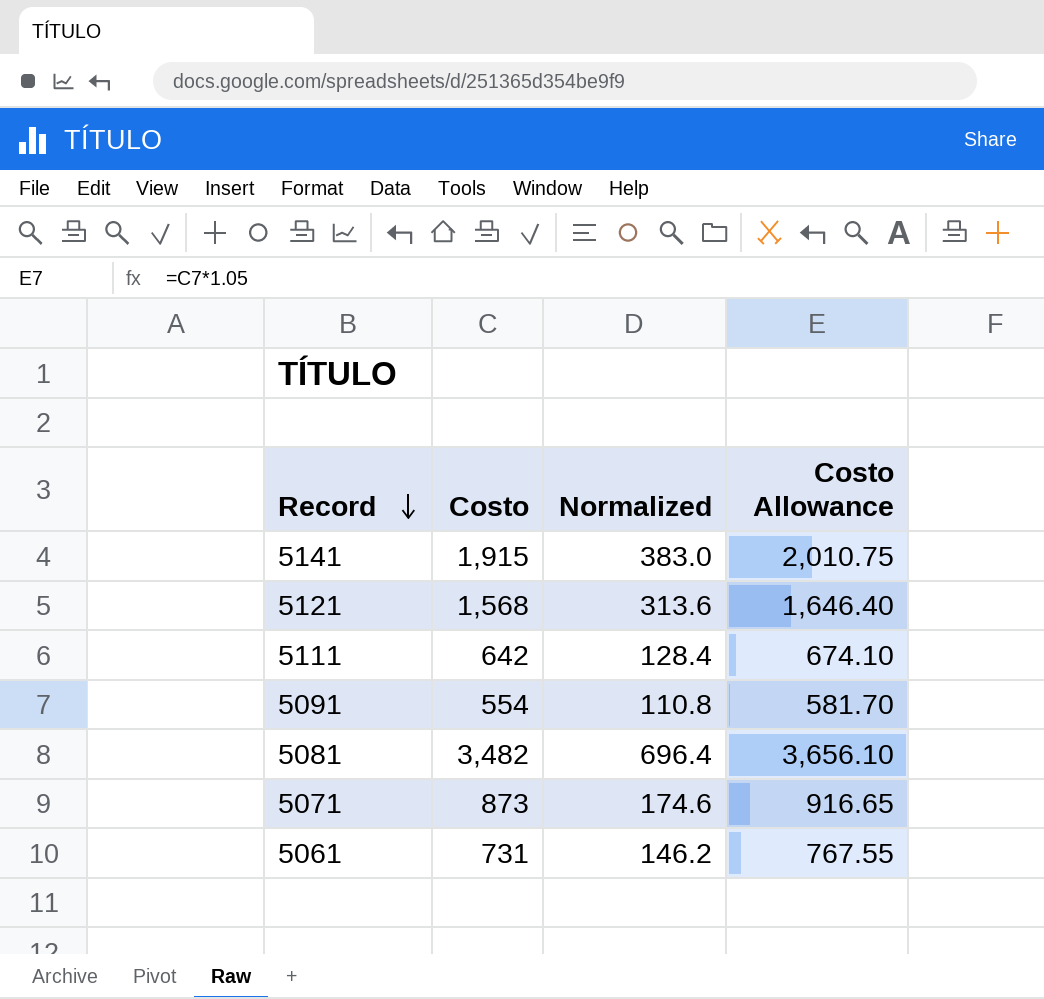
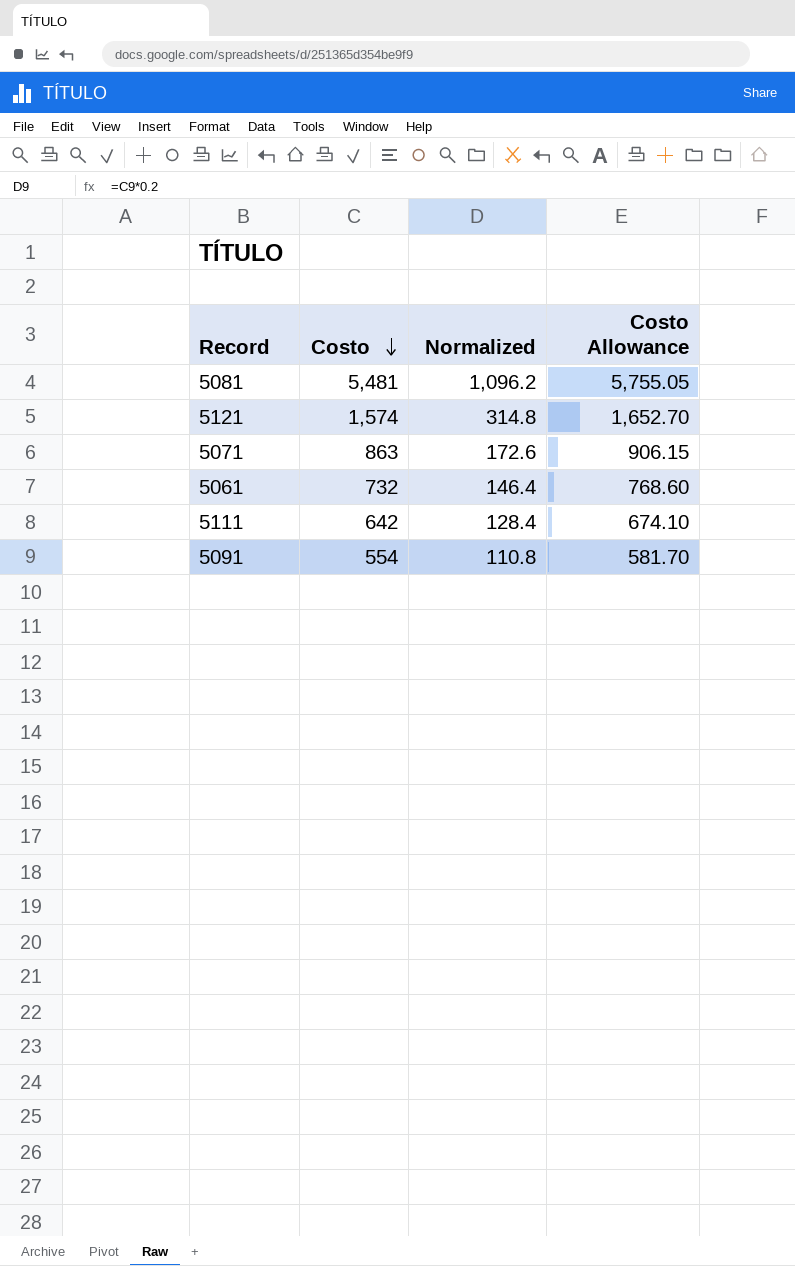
row order: Record descending -> Costo descending
row 5141: 1,915 | 383.0 | 2,010.75 -> none
5081 | Costo: 3,482 -> 5,481
5081 | Normalized: 696.4 -> 1,096.2
5081 | Costo Allowance: 3,656.10 -> 5,755.05
5121 | Costo: 1,568 -> 1,574
5121 | Normalized: 313.6 -> 314.8
5121 | Costo Allowance: 1,646.40 -> 1,652.70
5071 | Costo: 873 -> 863
5071 | Normalized: 174.6 -> 172.6
5071 | Costo Allowance: 916.65 -> 906.15
5061 | Costo: 731 -> 732
5061 | Normalized: 146.2 -> 146.4
5061 | Costo Allowance: 767.55 -> 768.60

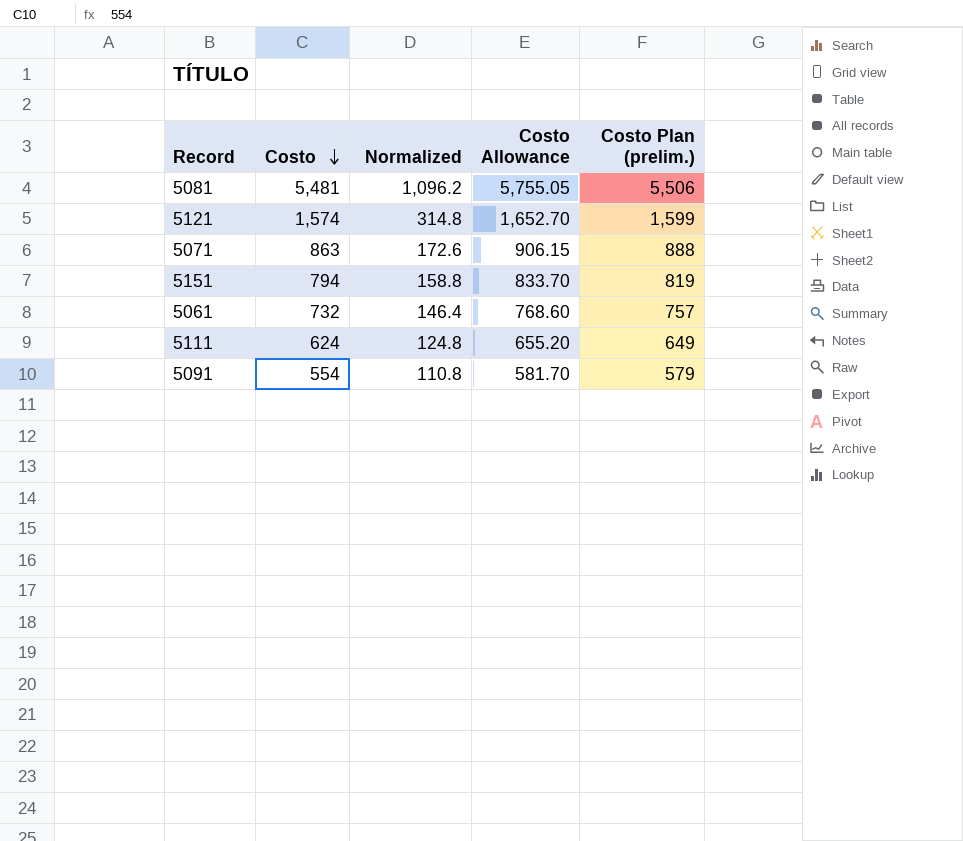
column Costo Plan (prelim.) | formula: none -> [Costo] + 25
row 5151: none -> 794 | 158.8 | 833.70 | 819
5111 | Costo: 642 -> 624
5111 | Normalized: 128.4 -> 124.8
5111 | Costo Allowance: 674.10 -> 655.20

